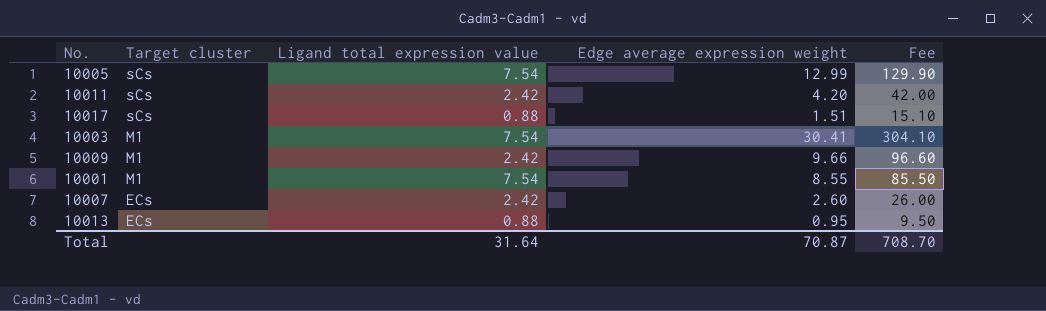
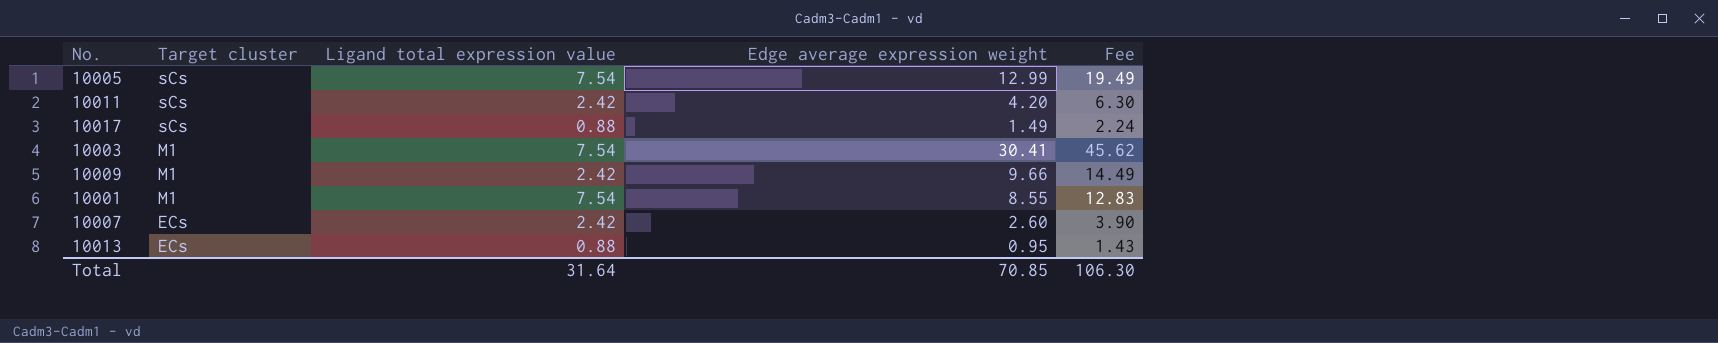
column Fee | formula: [Edge average expression weight] * 10 -> [Edge average expression weight] * 1.5
10017 | Edge average expression weight: 1.51 -> 1.49
Total | Edge average expression weight: 70.87 -> 70.85
Total | Fee: 708.70 -> 106.30

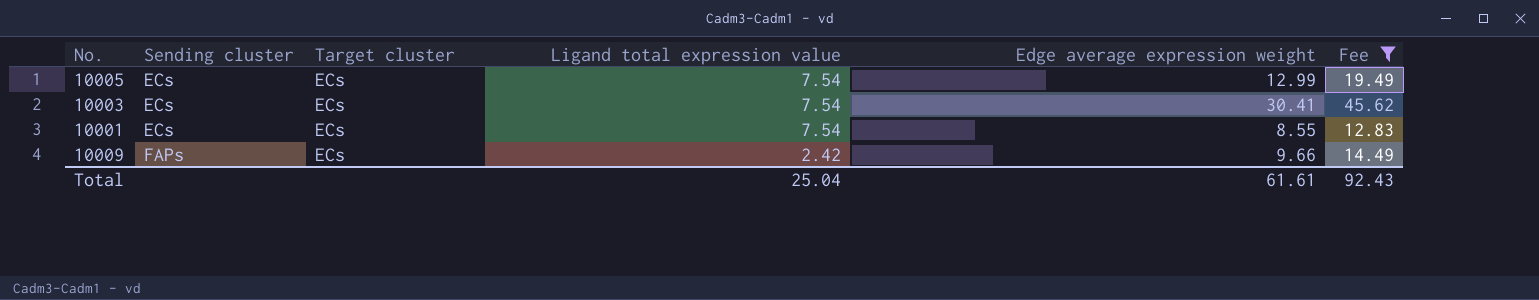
filter: none -> Fee >= 12.83
row order: Target cluster descending -> Sending cluster ascending
column Sending cluster | position: none -> 2
10005 | Target cluster: sCs -> ECs
10003 | Target cluster: M1 -> ECs
10001 | Target cluster: M1 -> ECs
10009 | Target cluster: M1 -> ECs
Total | Ligand total expression value: 31.64 -> 25.04
Total | Edge average expression weight: 70.85 -> 61.61
Total | Fee: 106.30 -> 92.43

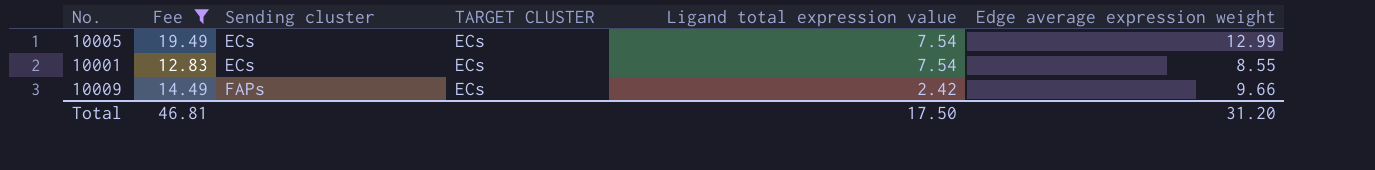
column Fee | position: 6 -> 2
column name: Target cluster -> TARGET CLUSTER
row 10003: ECs | ECs | 7.54 | 30.41 | 45.62 -> none
Total | Fee: 92.43 -> 46.81
Total | Ligand total expression value: 25.04 -> 17.50
Total | Edge average expression weight: 61.61 -> 31.20

